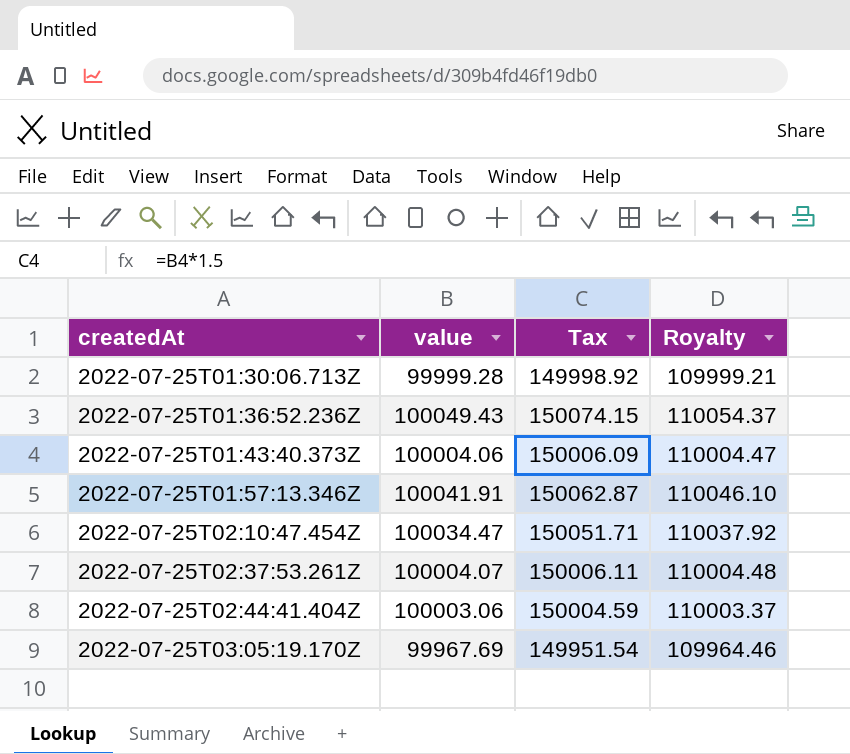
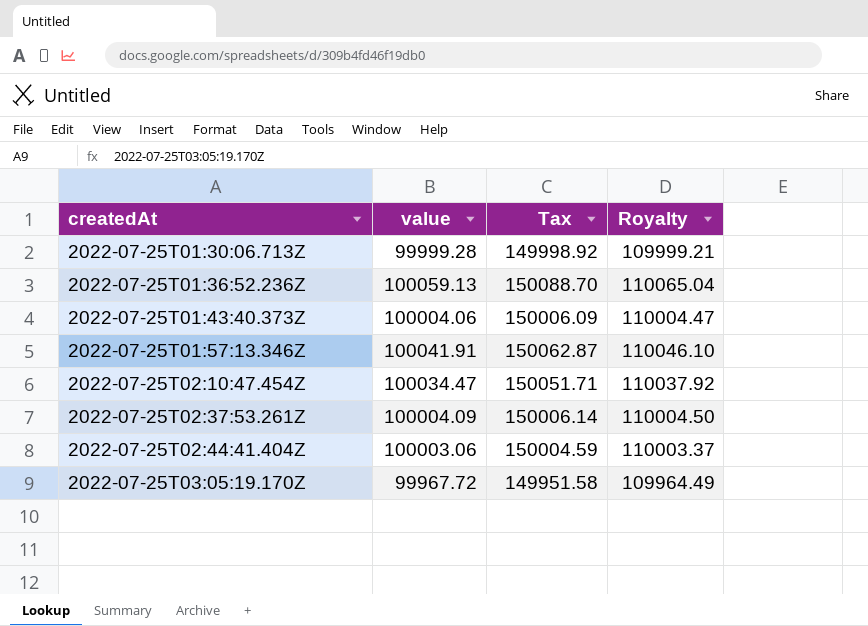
2022-07-25T01:36:52.236Z | value: 100049.43 -> 100059.13
2022-07-25T01:36:52.236Z | Tax: 150074.15 -> 150088.70
2022-07-25T01:36:52.236Z | Royalty: 110054.37 -> 110065.04
2022-07-25T02:37:53.261Z | value: 100004.07 -> 100004.09
2022-07-25T02:37:53.261Z | Tax: 150006.11 -> 150006.14
2022-07-25T02:37:53.261Z | Royalty: 110004.48 -> 110004.50
2022-07-25T03:05:19.170Z | value: 99967.69 -> 99967.72
2022-07-25T03:05:19.170Z | Tax: 149951.54 -> 149951.58
2022-07-25T03:05:19.170Z | Royalty: 109964.46 -> 109964.49

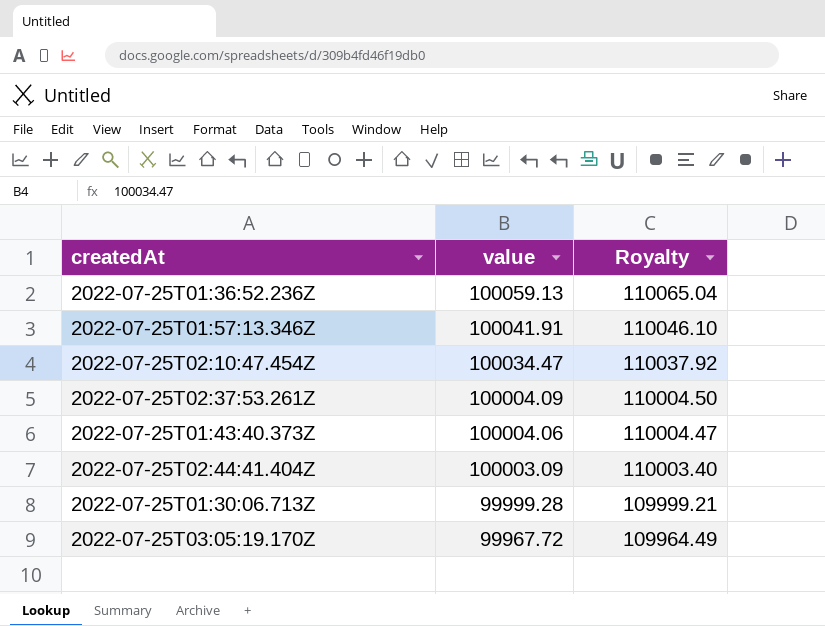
row order: createdAt ascending -> value descending
column Tax | formula: [value] * 1.5 -> none
2022-07-25T02:44:41.404Z | value: 100003.06 -> 100003.09
2022-07-25T02:44:41.404Z | Royalty: 110003.37 -> 110003.40

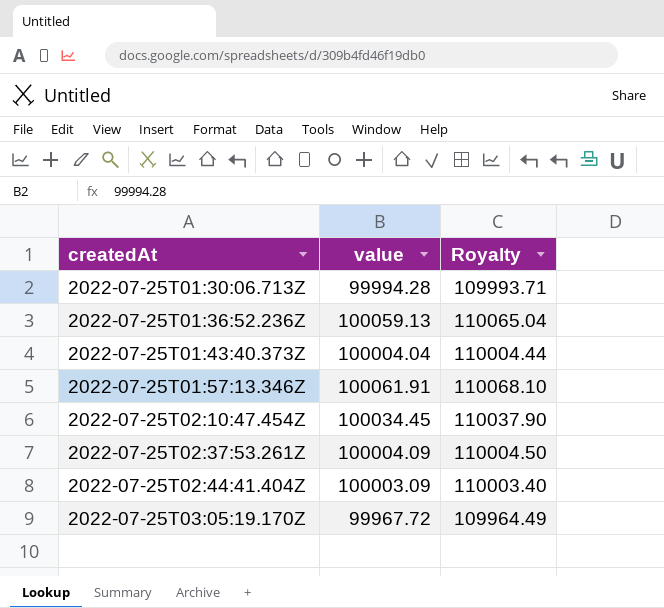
row order: value descending -> createdAt ascending
2022-07-25T01:30:06.713Z | value: 99999.28 -> 99994.28
2022-07-25T01:30:06.713Z | Royalty: 109999.21 -> 109993.71
2022-07-25T01:43:40.373Z | value: 100004.06 -> 100004.04
2022-07-25T01:43:40.373Z | Royalty: 110004.47 -> 110004.44
2022-07-25T01:57:13.346Z | value: 100041.91 -> 100061.91
2022-07-25T01:57:13.346Z | Royalty: 110046.10 -> 110068.10
2022-07-25T02:10:47.454Z | value: 100034.47 -> 100034.45
2022-07-25T02:10:47.454Z | Royalty: 110037.92 -> 110037.90

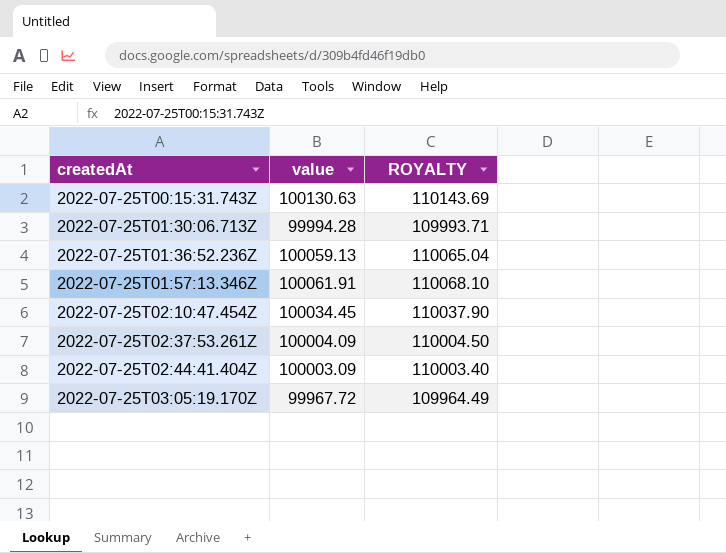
column name: Royalty -> ROYALTY
row 2022-07-25T01:43:40.373Z: 100004.04 | 110004.44 -> none
row 2022-07-25T00:15:31.743Z: none -> 100130.63 | 110143.69

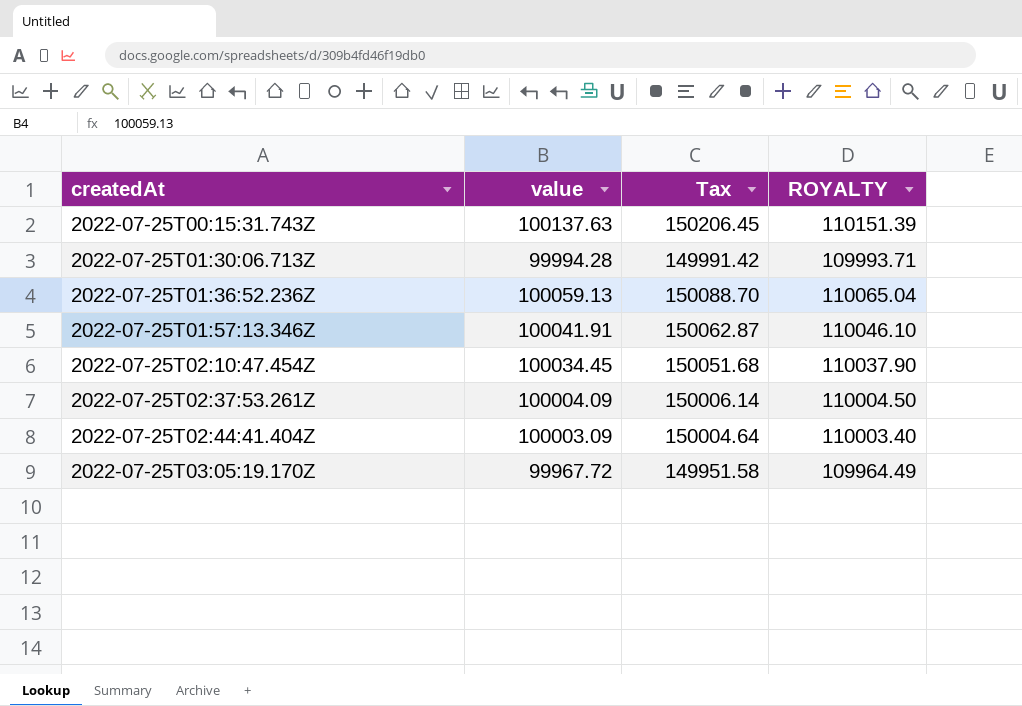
column Tax | formula: none -> [value] * 1.5
2022-07-25T00:15:31.743Z | value: 100130.63 -> 100137.63
2022-07-25T00:15:31.743Z | ROYALTY: 110143.69 -> 110151.39
2022-07-25T01:57:13.346Z | value: 100061.91 -> 100041.91
2022-07-25T01:57:13.346Z | ROYALTY: 110068.10 -> 110046.10

